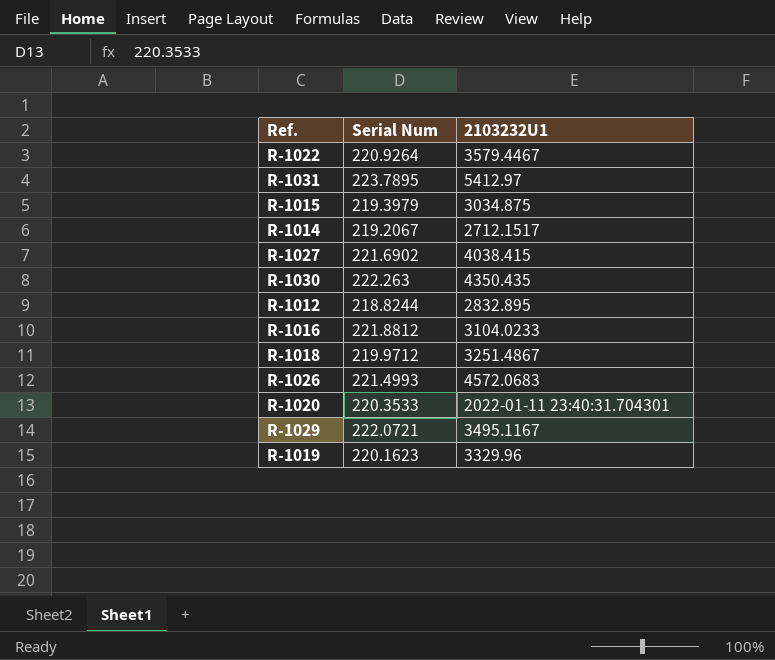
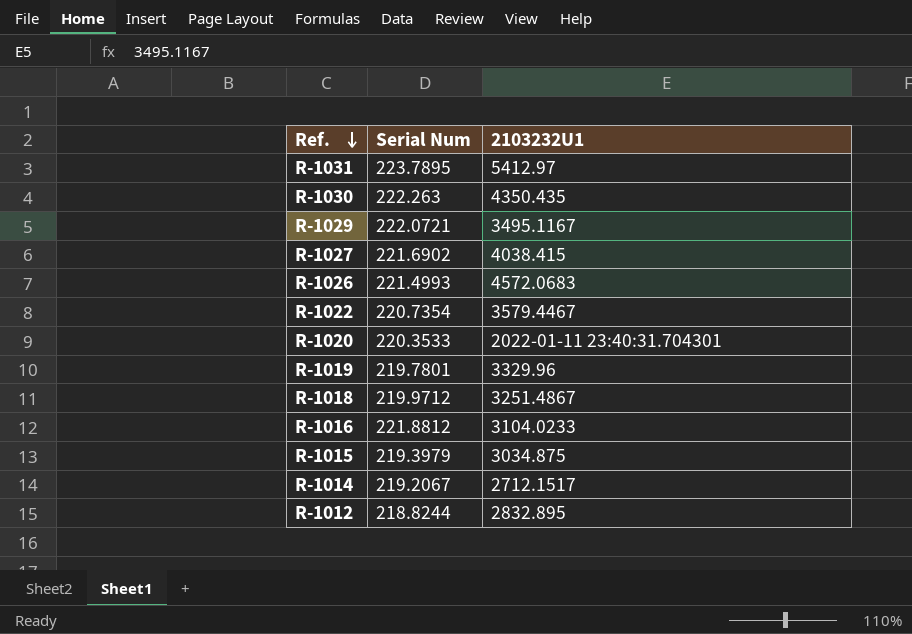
row order: none -> Ref. descending
R-1022 | Serial Num: 220.9264 -> 220.7354
R-1019 | Serial Num: 220.1623 -> 219.7801

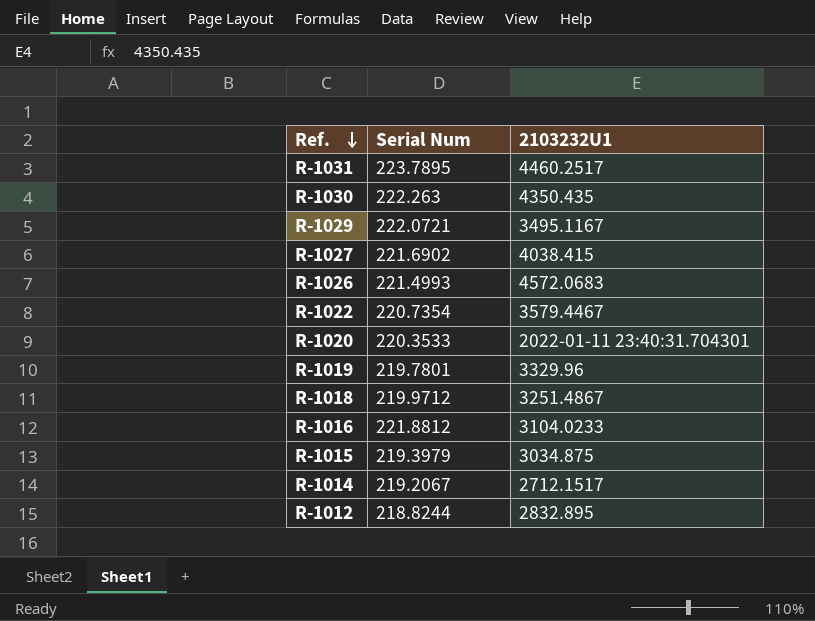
R-1031 | 2103232U1: 5412.97 -> 4460.2517

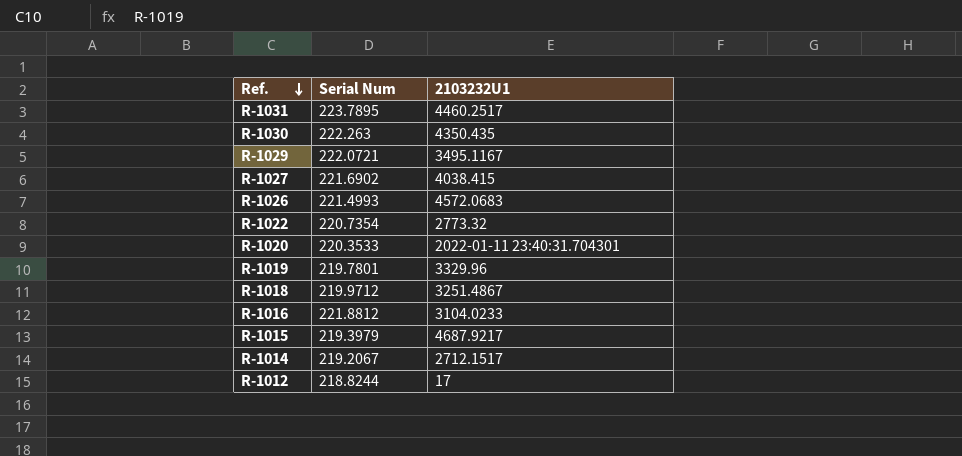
R-1022 | 2103232U1: 3579.4467 -> 2773.32
R-1015 | 2103232U1: 3034.875 -> 4687.9217
R-1012 | 2103232U1: 2832.895 -> 17

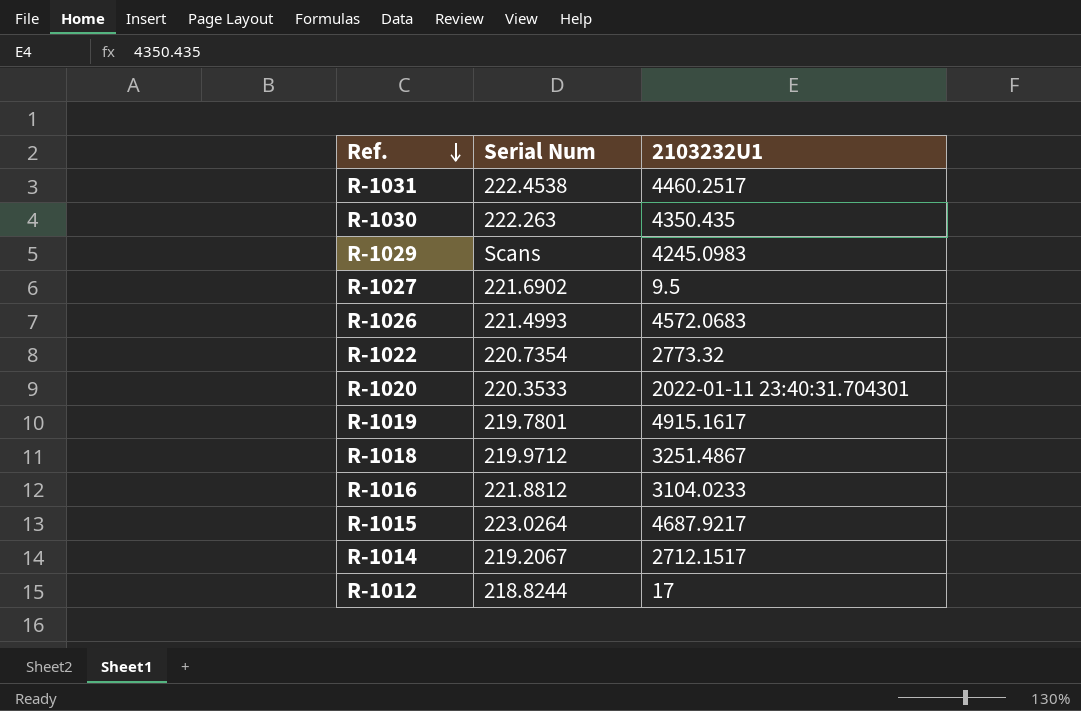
R-1031 | Serial Num: 223.7895 -> 222.4538
R-1029 | Serial Num: 222.0721 -> Scans
R-1029 | 2103232U1: 3495.1167 -> 4245.0983
R-1027 | 2103232U1: 4038.415 -> 9.5
R-1019 | 2103232U1: 3329.96 -> 4915.1617
R-1015 | Serial Num: 219.3979 -> 223.0264

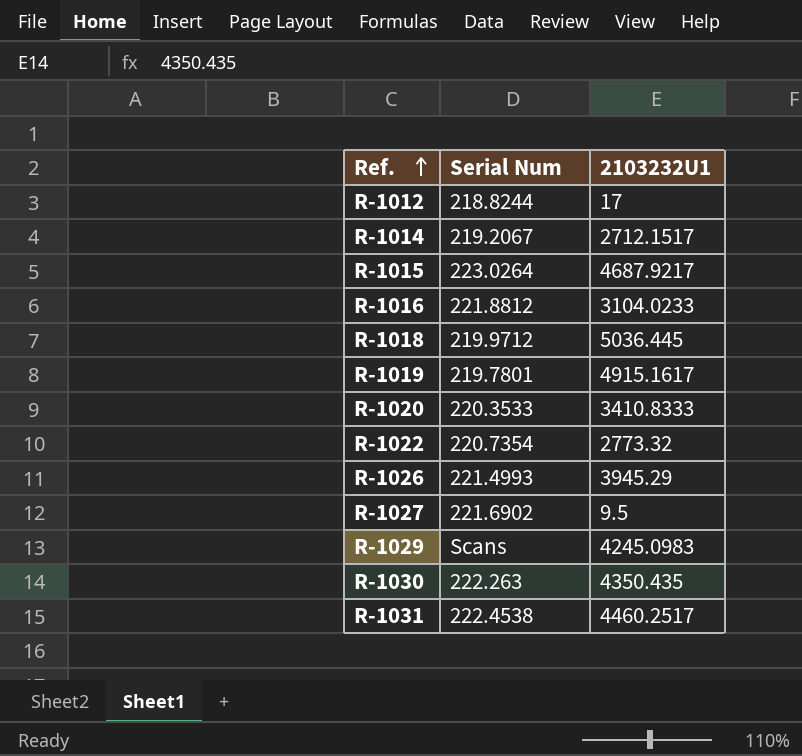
row order: Ref. descending -> Ref. ascending
R-1018 | 2103232U1: 3251.4867 -> 5036.445
R-1020 | 2103232U1: 2022-01-11 23:40:31.704301 -> 3410.8333
R-1026 | 2103232U1: 4572.0683 -> 3945.29

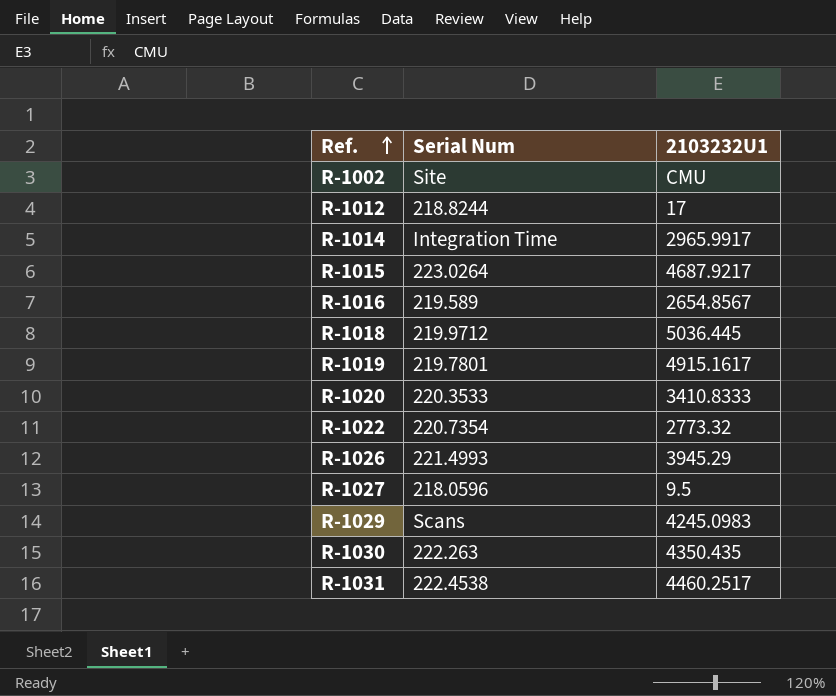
row R-1002: none -> Site | CMU
R-1014 | Serial Num: 219.2067 -> Integration Time
R-1014 | 2103232U1: 2712.1517 -> 2965.9917
R-1016 | Serial Num: 221.8812 -> 219.589
R-1016 | 2103232U1: 3104.0233 -> 2654.8567
R-1027 | Serial Num: 221.6902 -> 218.0596

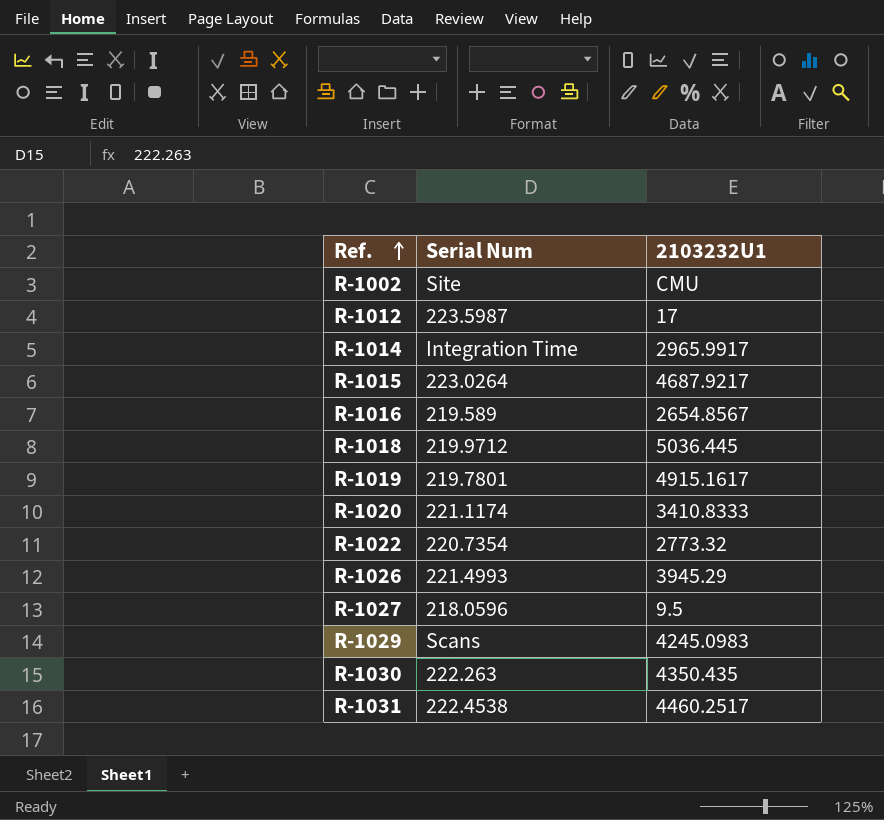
R-1012 | Serial Num: 218.8244 -> 223.5987
R-1020 | Serial Num: 220.3533 -> 221.1174

